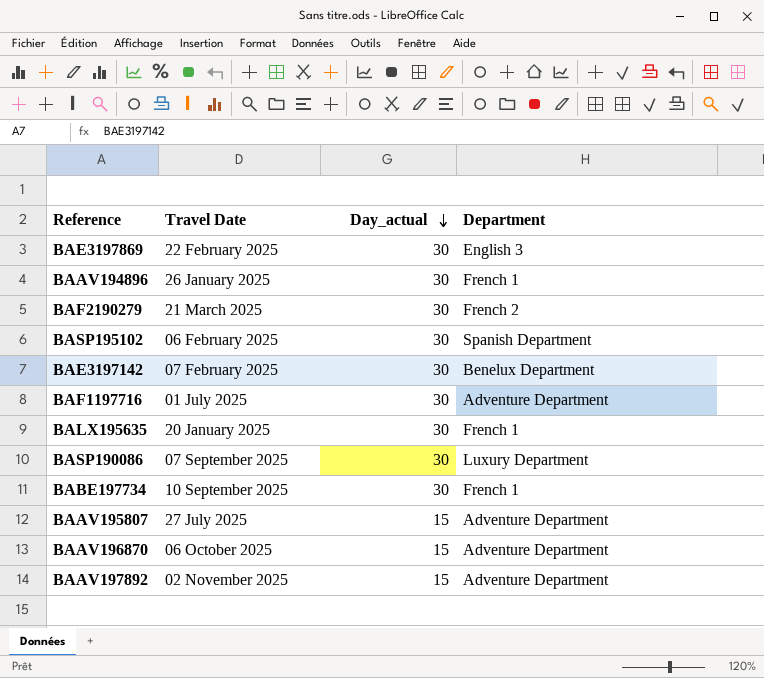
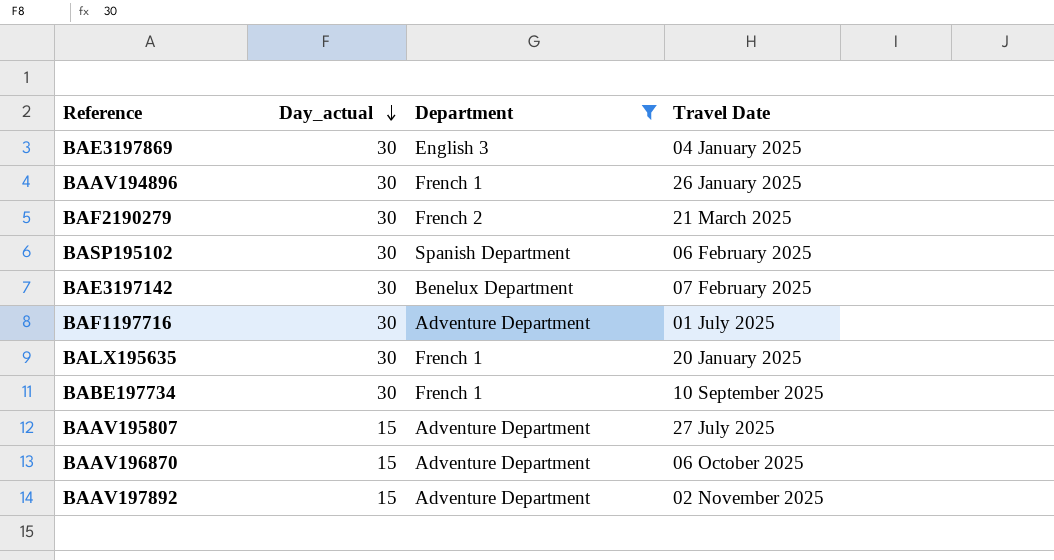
filter: none -> Department != Luxury Department
column Travel Date | position: 2 -> 4
BAE3197869 | Travel Date: 22 February 2025 -> 04 January 2025

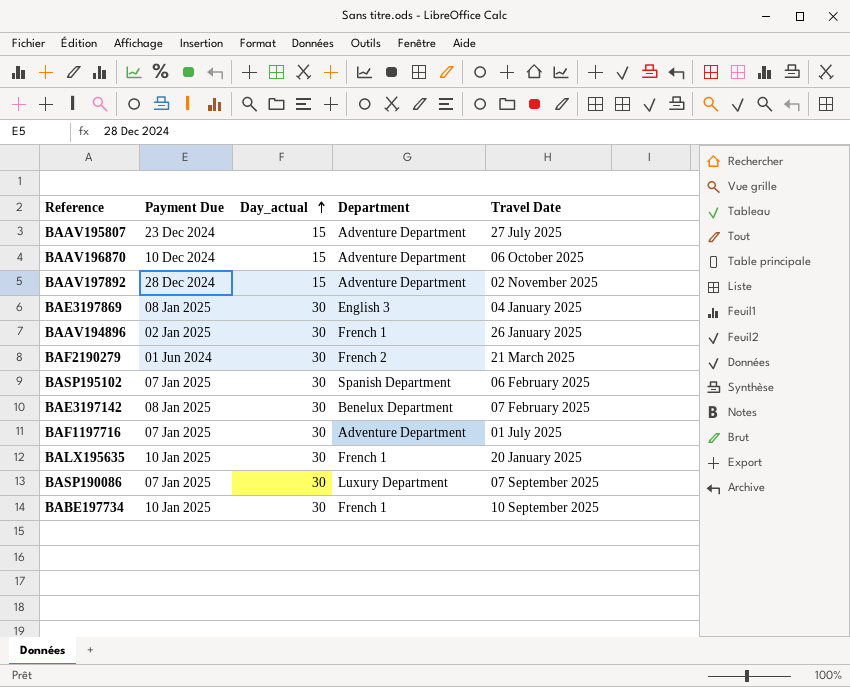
filter: Department != Luxury Department -> none
row order: Day_actual descending -> Day_actual ascending
column Payment Due | position: none -> 2

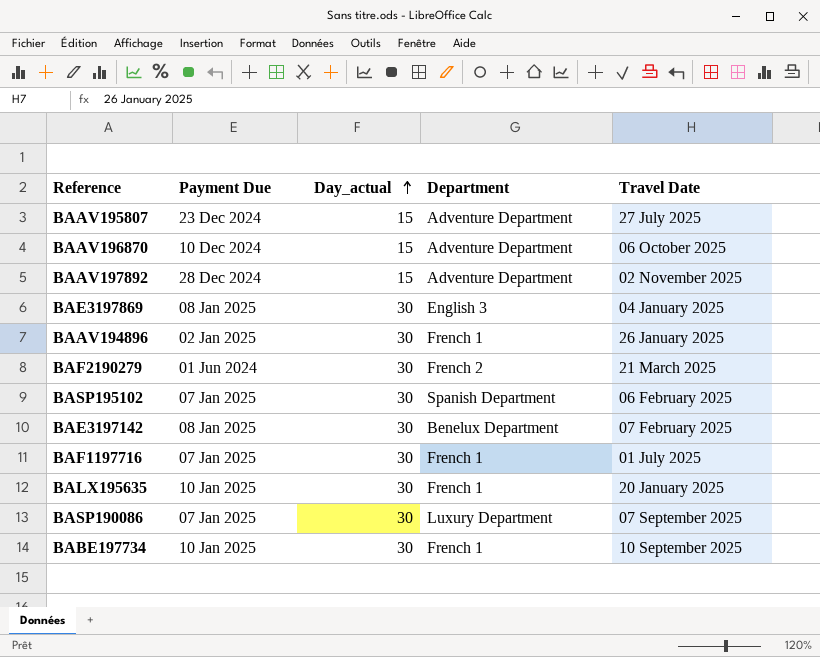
BAF1197716 | Department: Adventure Department -> French 1

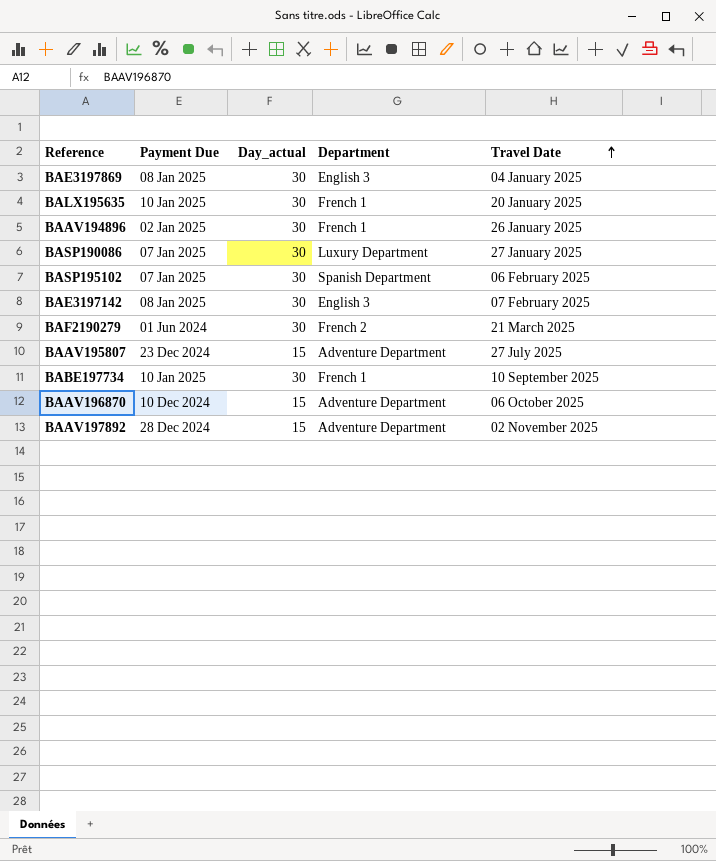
row order: Day_actual ascending -> Travel Date ascending
row BAF1197716: 07 Jan 2025 | 30 | French 1 | 01 July 2025 -> none
BASP190086 | Travel Date: 07 September 2025 -> 27 January 2025
BAE3197142 | Department: Benelux Department -> English 3

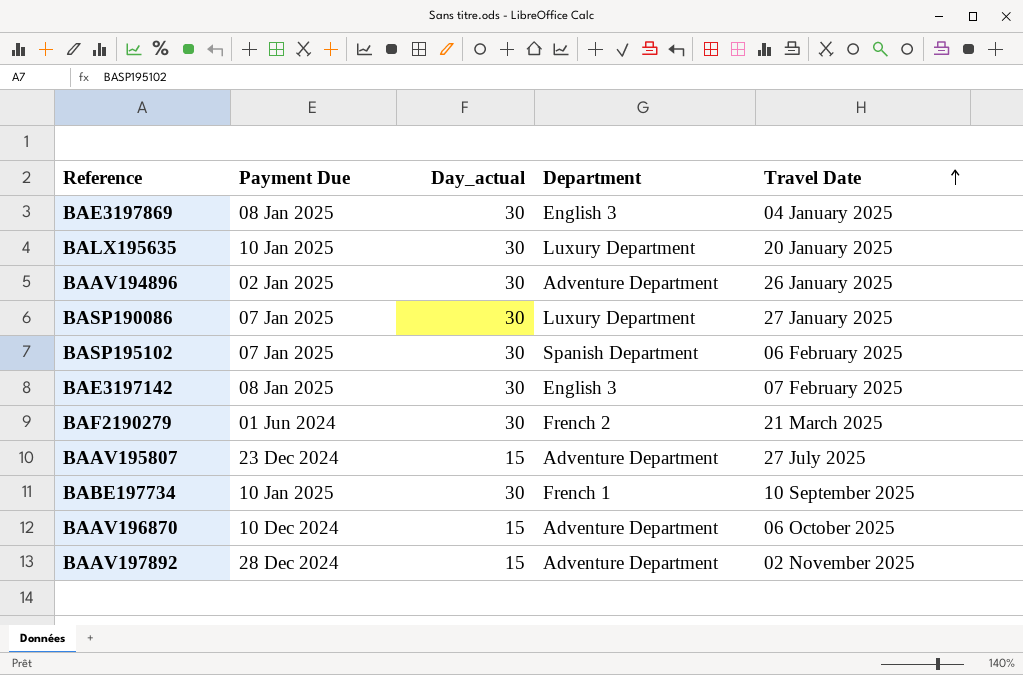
BALX195635 | Department: French 1 -> Luxury Department
BAAV194896 | Department: French 1 -> Adventure Department

